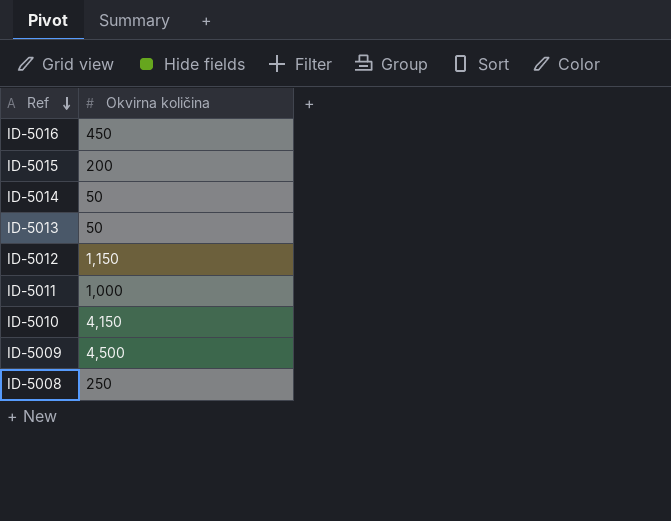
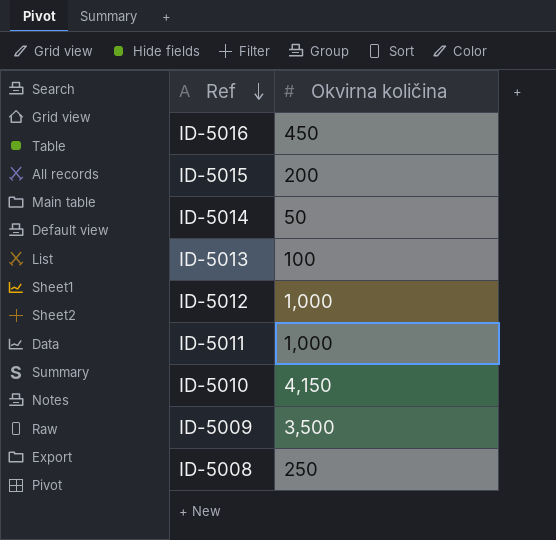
ID-5013 | Okvirna količina: 50 -> 100
ID-5012 | Okvirna količina: 1,150 -> 1,000
ID-5009 | Okvirna količina: 4,500 -> 3,500

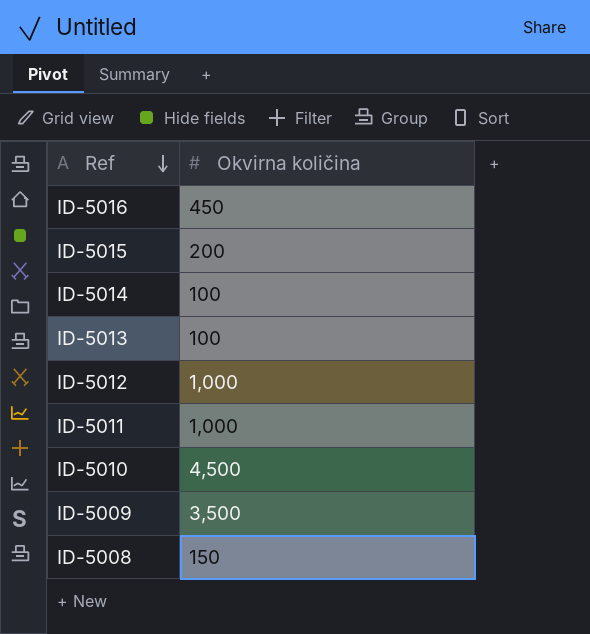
ID-5014 | Okvirna količina: 50 -> 100
ID-5010 | Okvirna količina: 4,150 -> 4,500
ID-5008 | Okvirna količina: 250 -> 150

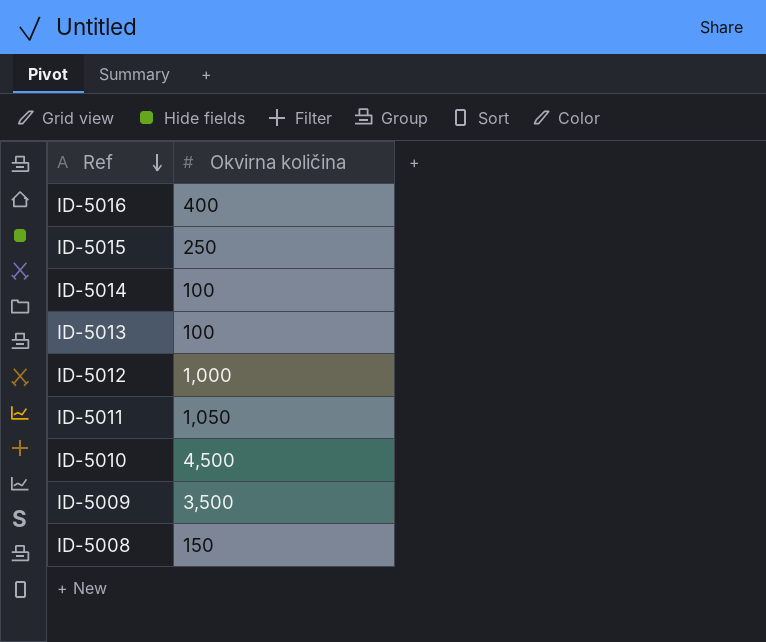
ID-5016 | Okvirna količina: 450 -> 400
ID-5015 | Okvirna količina: 200 -> 250
ID-5011 | Okvirna količina: 1,000 -> 1,050

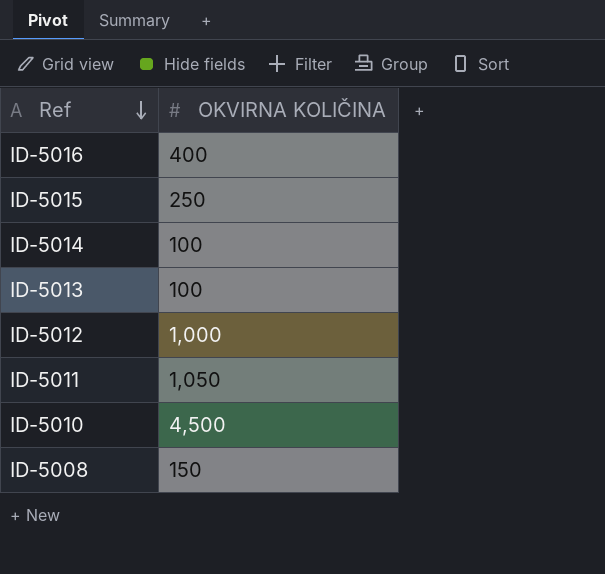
column name: Okvirna količina -> OKVIRNA KOLIČINA
row ID-5009: 3,500 -> none

